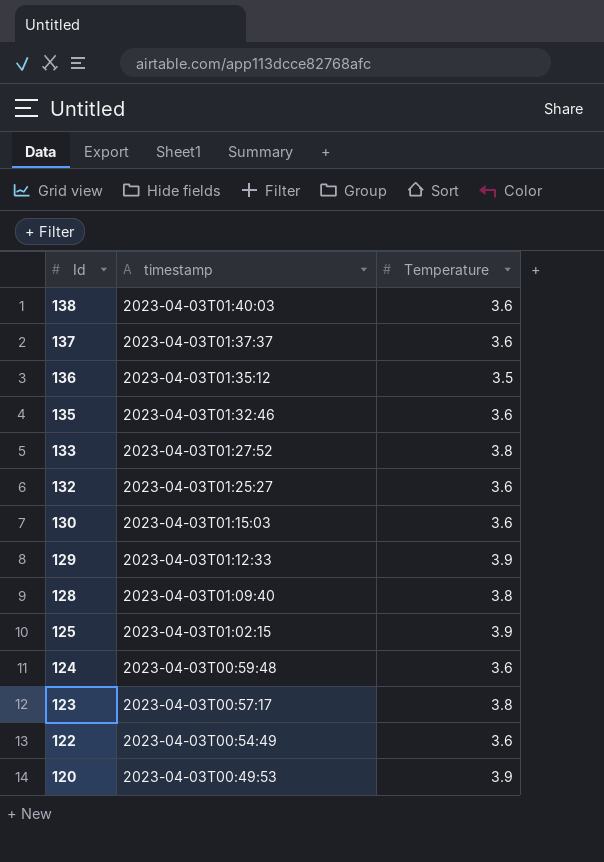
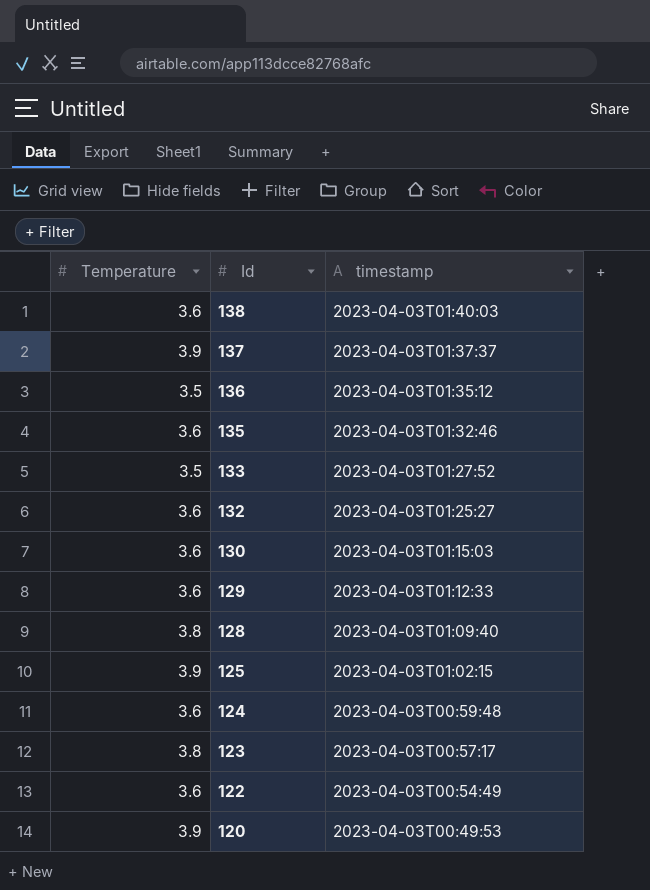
column Temperature | position: 3 -> 1
137 | Temperature: 3.6 -> 3.9
133 | Temperature: 3.8 -> 3.5
129 | Temperature: 3.9 -> 3.6

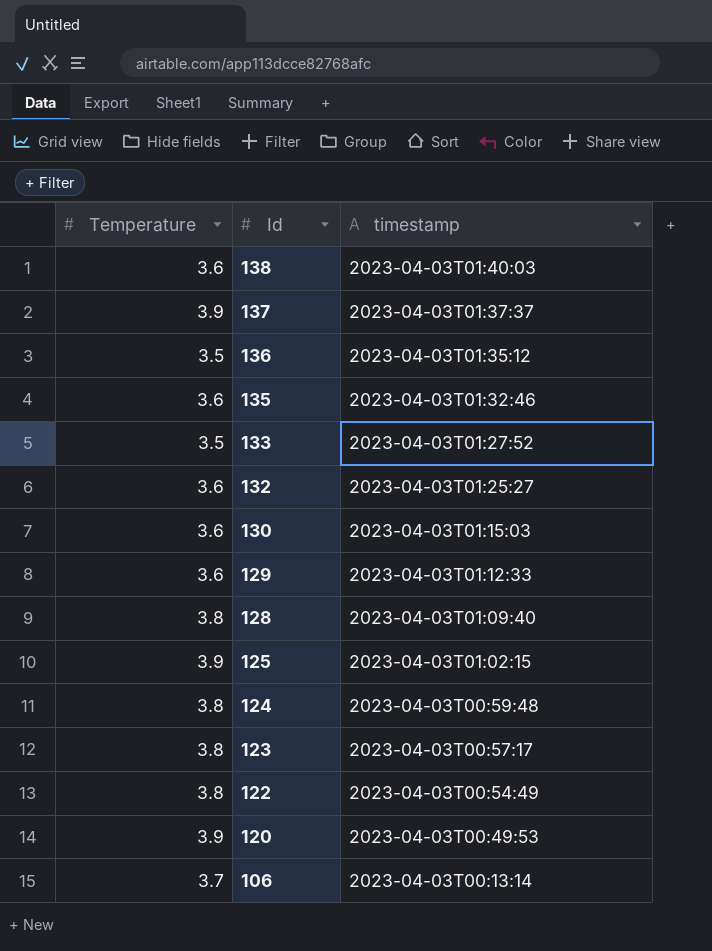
124 | Temperature: 3.6 -> 3.8
122 | Temperature: 3.6 -> 3.8
row 106: none -> 3.7 | 2023-04-03T00:13:14

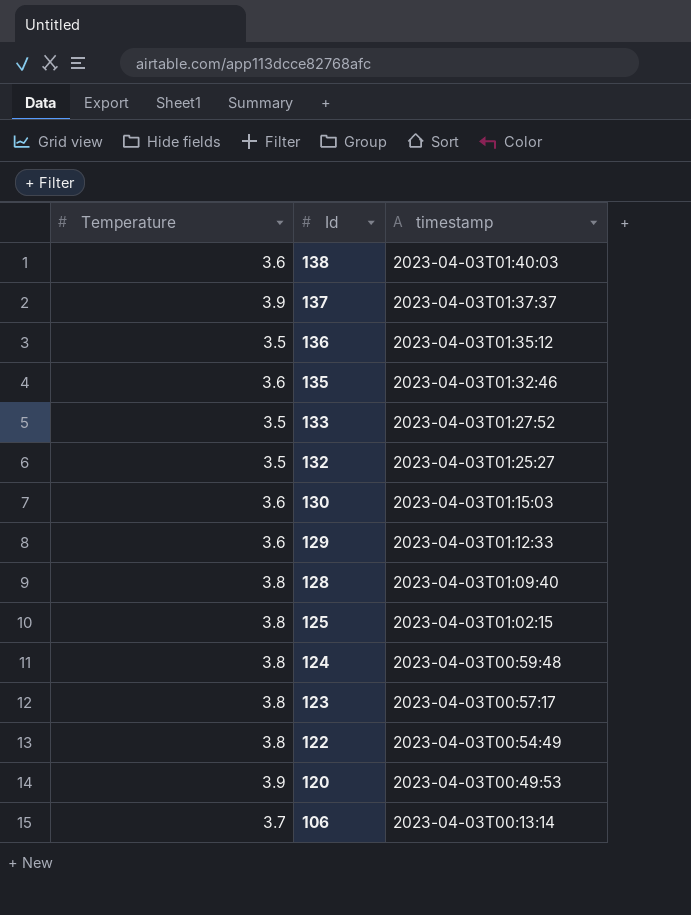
132 | Temperature: 3.6 -> 3.5
125 | Temperature: 3.9 -> 3.8

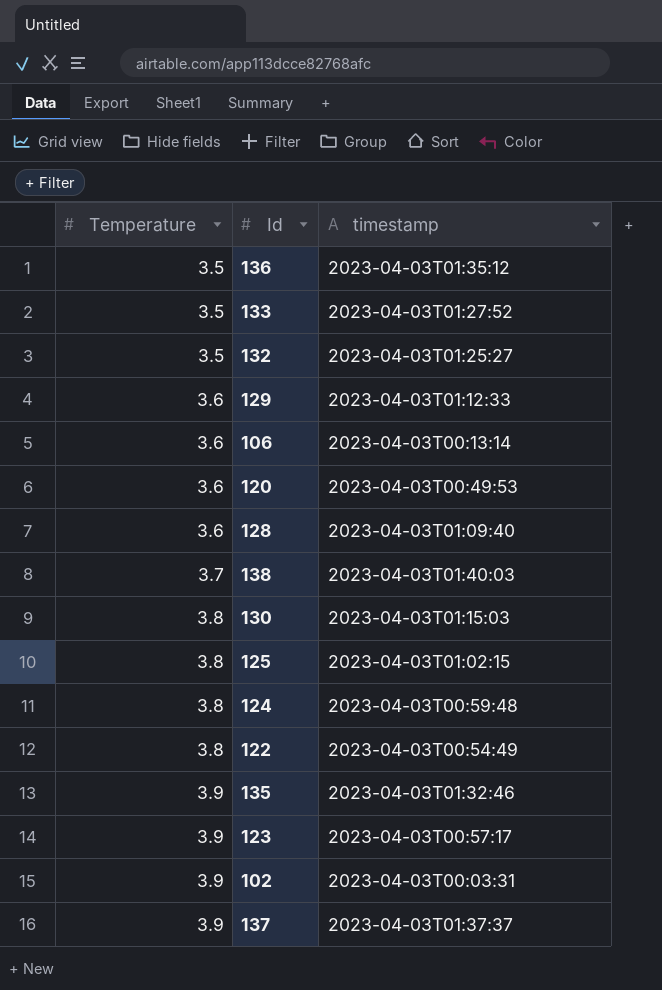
row order: Id descending -> Temperature ascending
106 | Temperature: 3.7 -> 3.6
120 | Temperature: 3.9 -> 3.6
128 | Temperature: 3.8 -> 3.6
138 | Temperature: 3.6 -> 3.7
130 | Temperature: 3.6 -> 3.8
135 | Temperature: 3.6 -> 3.9
123 | Temperature: 3.8 -> 3.9
row 102: none -> 3.9 | 2023-04-03T00:03:31

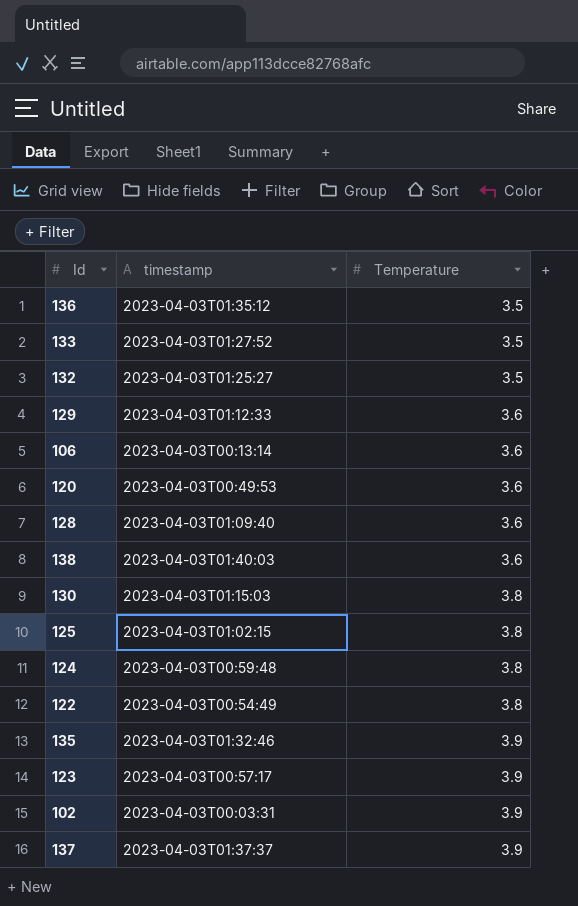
column Temperature | position: 1 -> 3
138 | Temperature: 3.7 -> 3.6

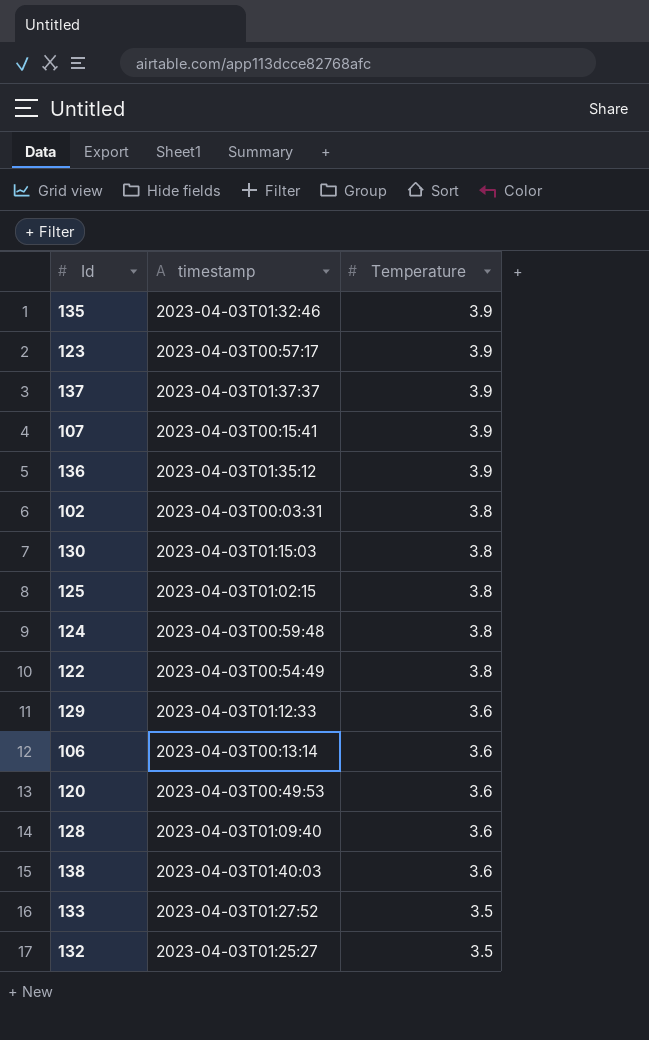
row order: Temperature ascending -> Temperature descending
row 107: none -> 2023-04-03T00:15:41 | 3.9
136 | Temperature: 3.5 -> 3.9
102 | Temperature: 3.9 -> 3.8

